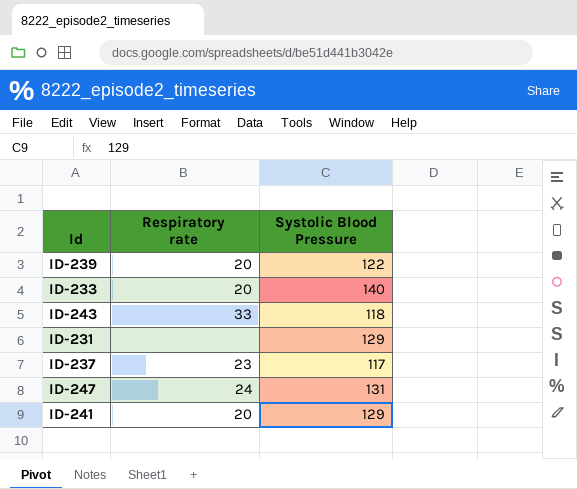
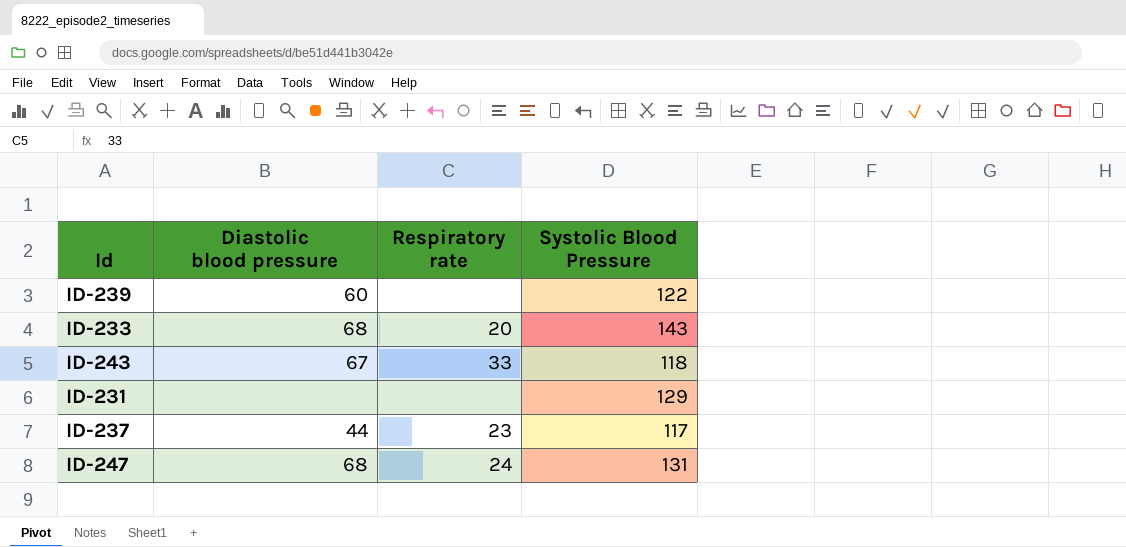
column Diastolic blood pressure | position: none -> 2
row ID-241: 20 | 129 -> none
ID-239 | Respiratory rate: 20 -> none
ID-233 | Systolic Blood Pressure: 140 -> 143

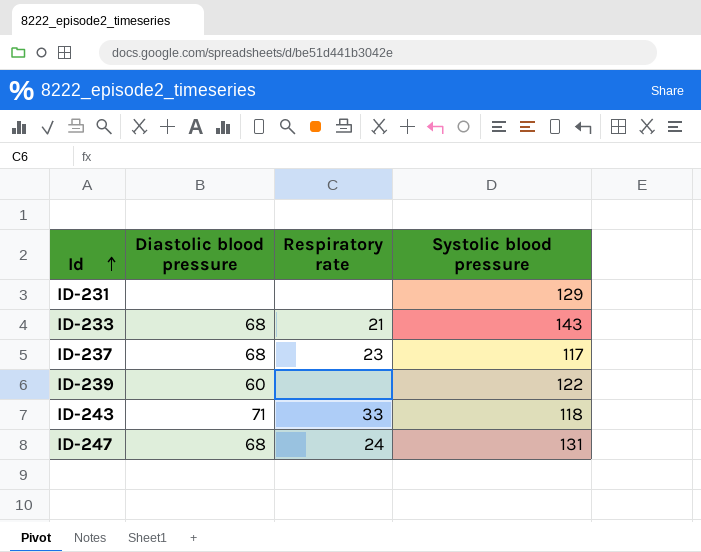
row order: none -> Id ascending
column name: Systolic Blood Pressure -> Systolic blood pressure
ID-233 | Respiratory rate: 20 -> 21
ID-237 | Diastolic blood pressure: 44 -> 68
ID-243 | Diastolic blood pressure: 67 -> 71

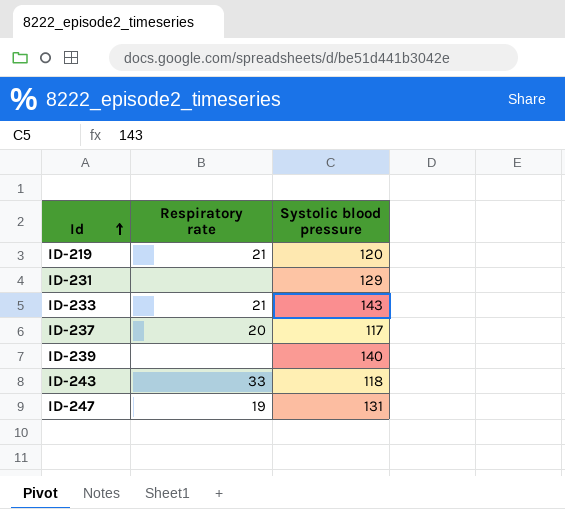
column Diastolic blood pressure | position: 2 -> none
row ID-219: none -> 21 | 120
ID-237 | Respiratory rate: 23 -> 20
ID-239 | Systolic blood pressure: 122 -> 140
ID-247 | Respiratory rate: 24 -> 19

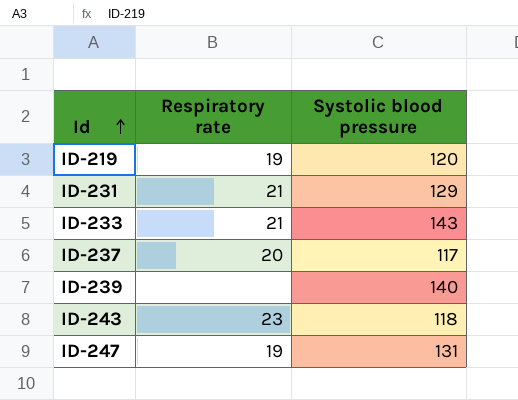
ID-219 | Respiratory rate: 21 -> 19
ID-231 | Respiratory rate: none -> 21
ID-243 | Respiratory rate: 33 -> 23

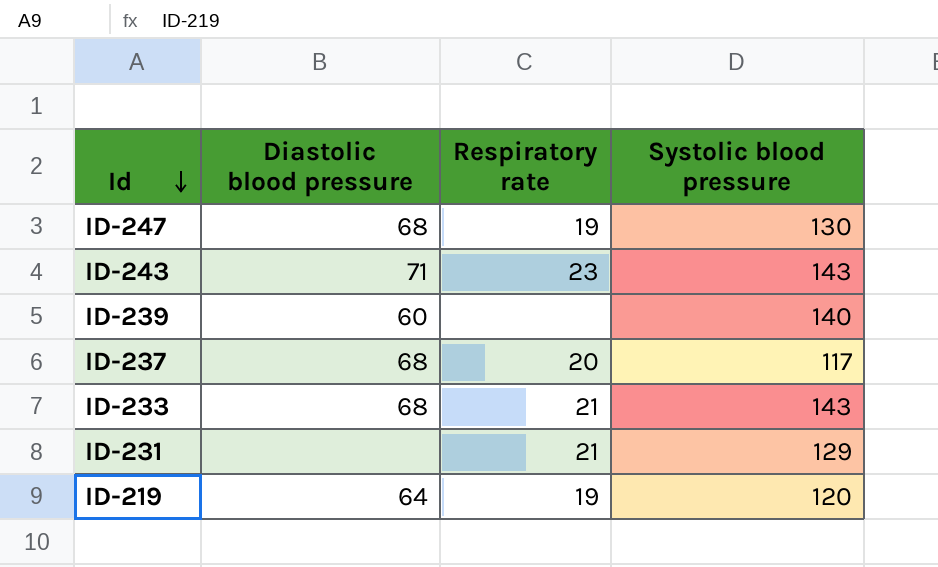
row order: Id ascending -> Id descending
column Diastolic blood pressure | position: none -> 2
ID-247 | Systolic blood pressure: 131 -> 130
ID-243 | Systolic blood pressure: 118 -> 143

